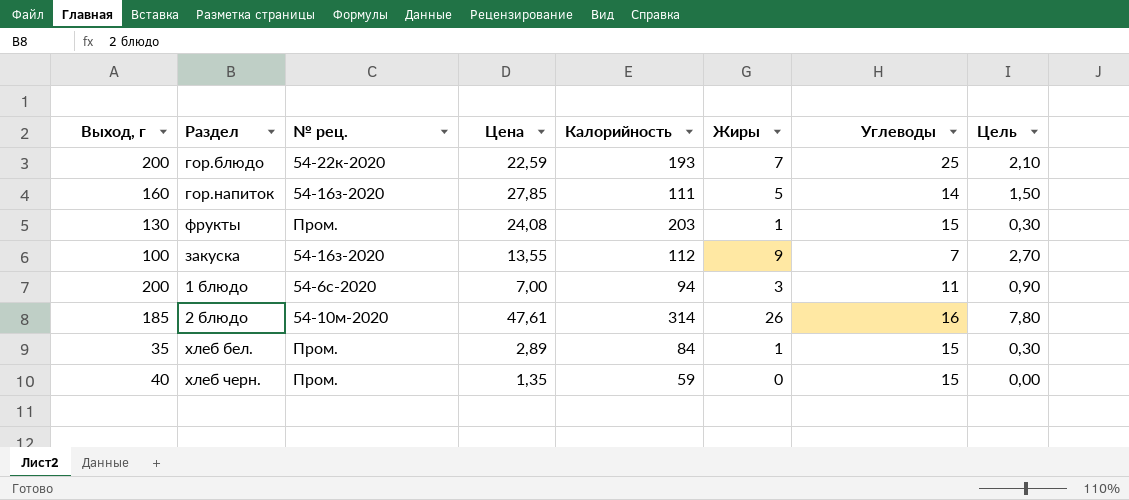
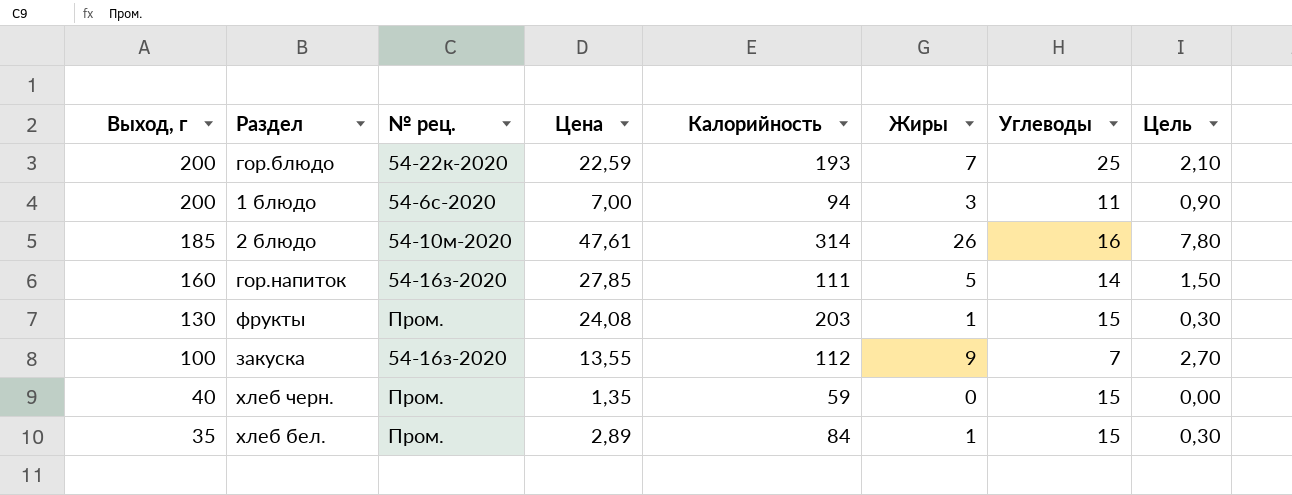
row order: none -> Выход, г descending

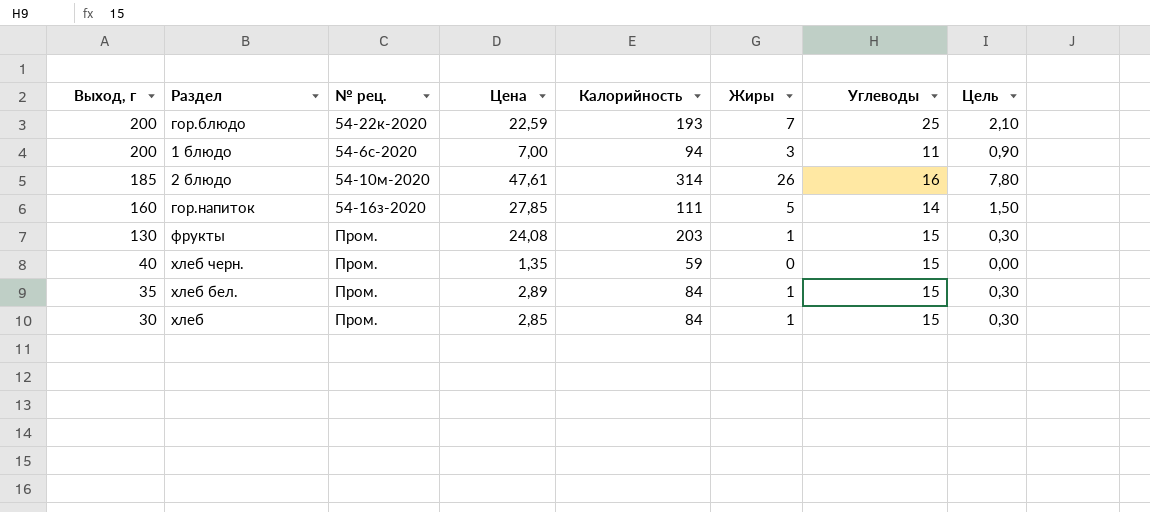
row закуска: 100 | 54-16з-2020 | 13,55 | 112 | 9 | 7 | 2,70 -> none
row хлеб: none -> 30 | Пром. | 2,85 | 84 | 1 | 15 | 0,30

